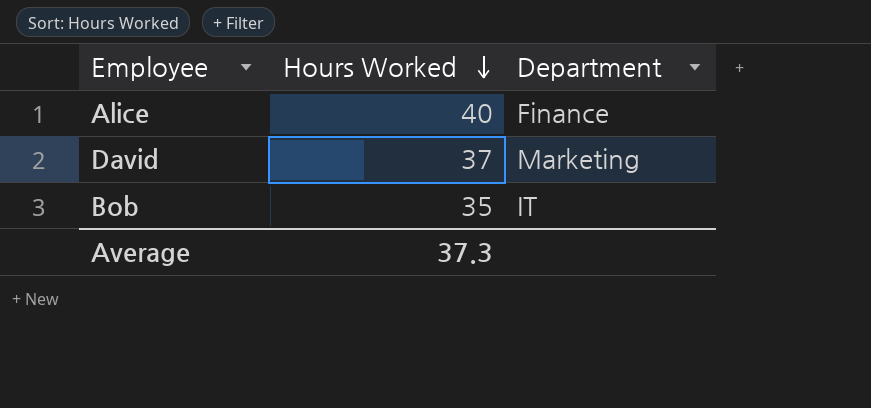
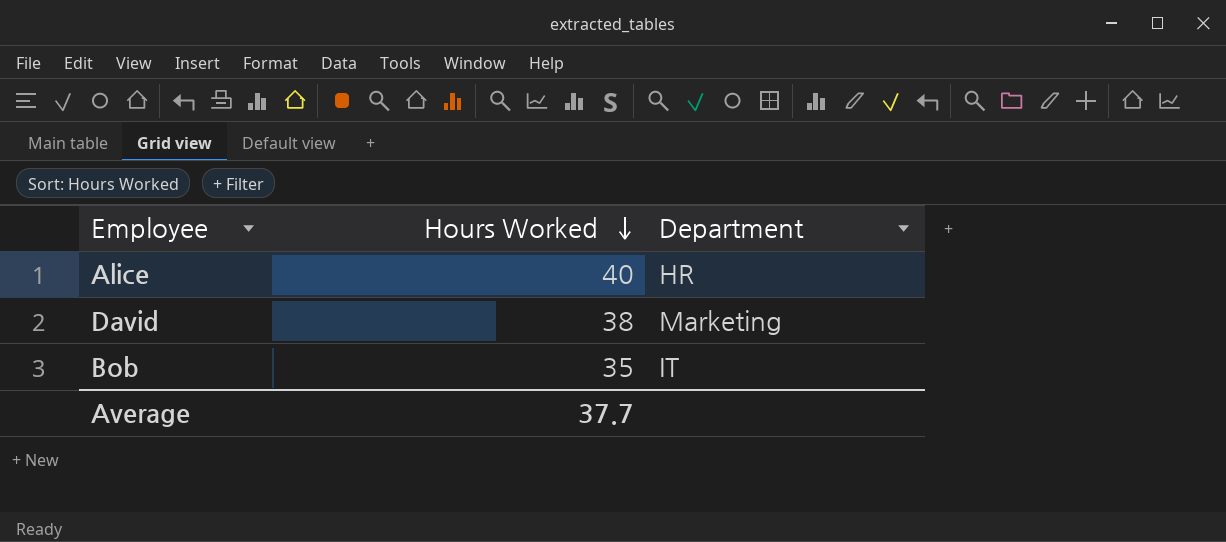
Alice | Department: Finance -> HR
David | Hours Worked: 37 -> 38
Average | Hours Worked: 37.3 -> 37.7

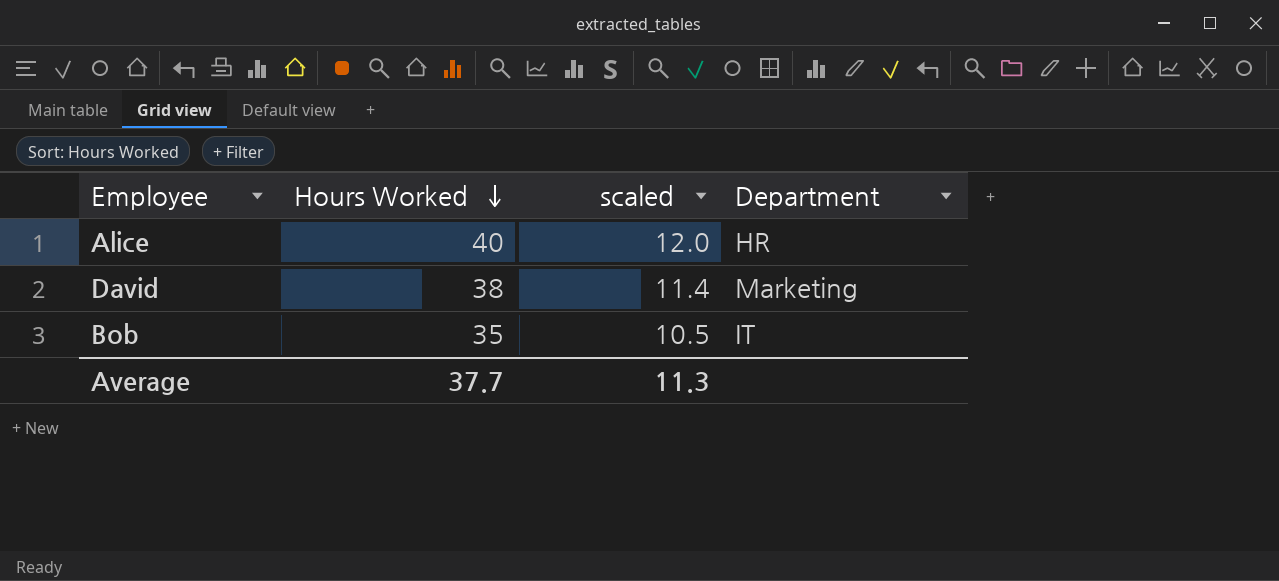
column scaled | formula: none -> [Hours Worked] * 0.3

